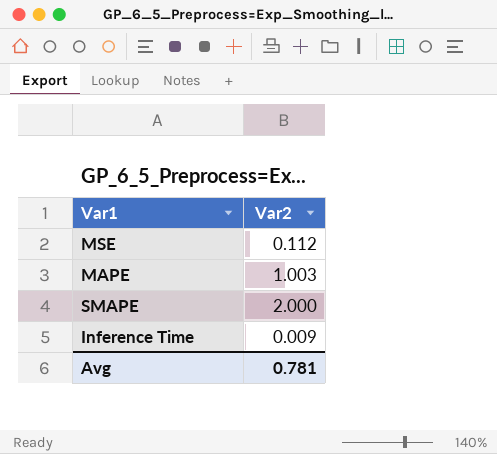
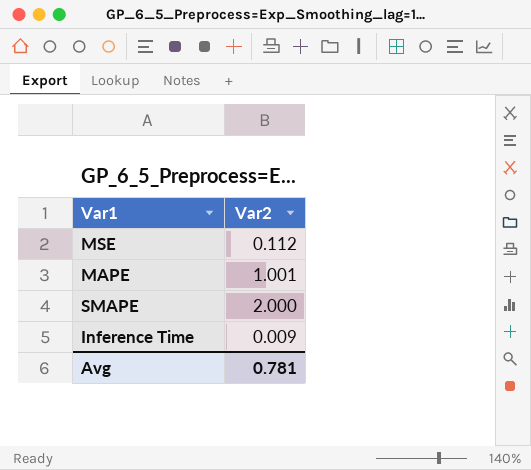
MAPE | Var2: 1.003 -> 1.001

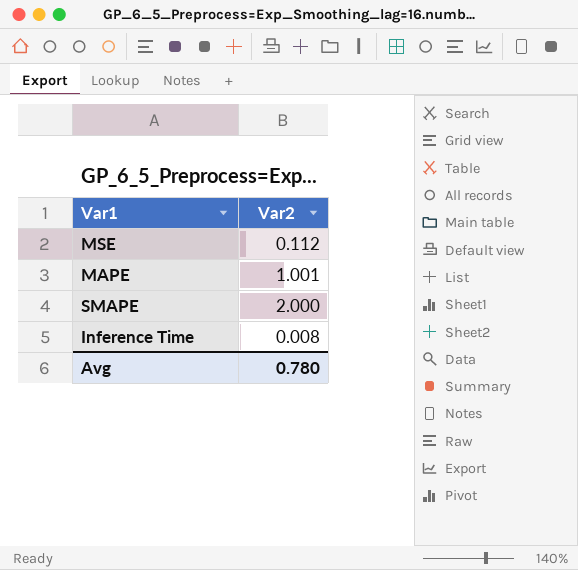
Inference Time | Var2: 0.009 -> 0.008
Avg | Var2: 0.781 -> 0.780

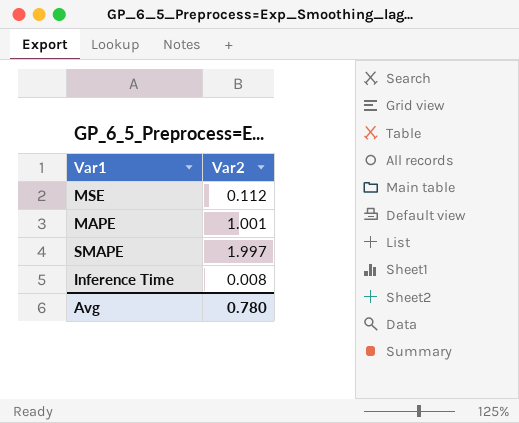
SMAPE | Var2: 2.000 -> 1.997

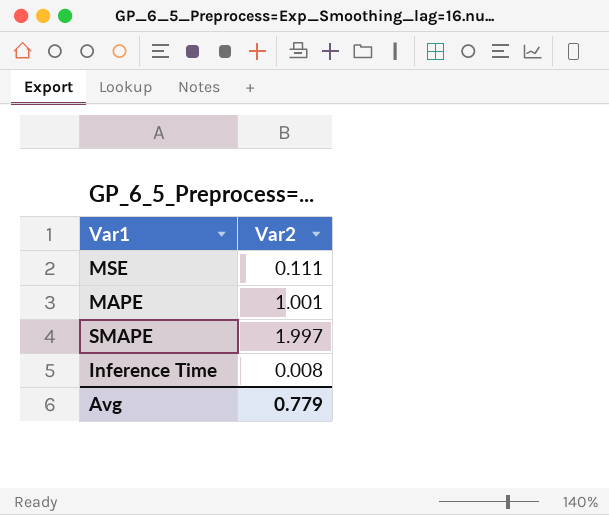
MSE | Var2: 0.112 -> 0.111
Avg | Var2: 0.780 -> 0.779

